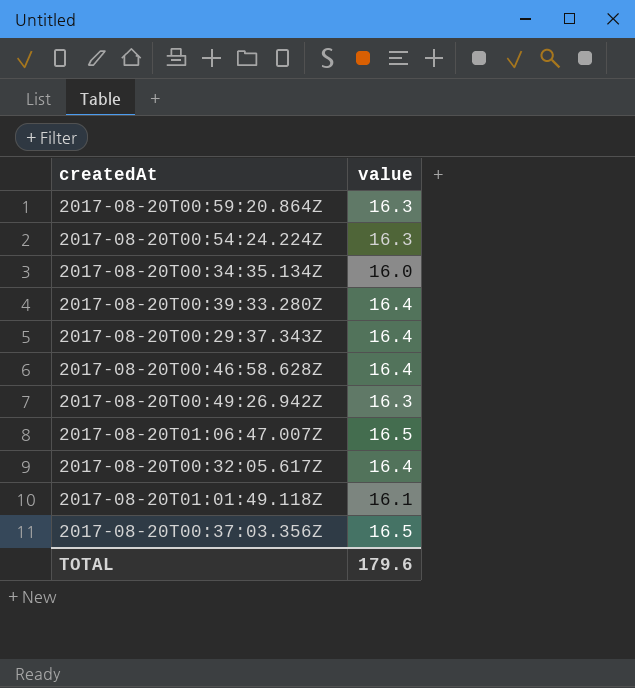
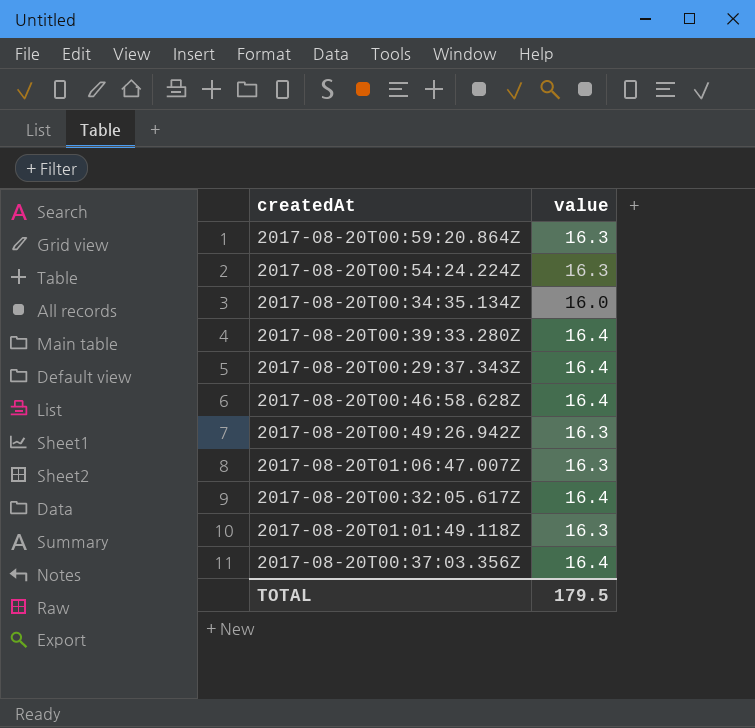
2017-08-20T01:06:47.007Z | value: 16.5 -> 16.3
2017-08-20T01:01:49.118Z | value: 16.1 -> 16.3
2017-08-20T00:37:03.356Z | value: 16.5 -> 16.4
TOTAL | value: 179.6 -> 179.5

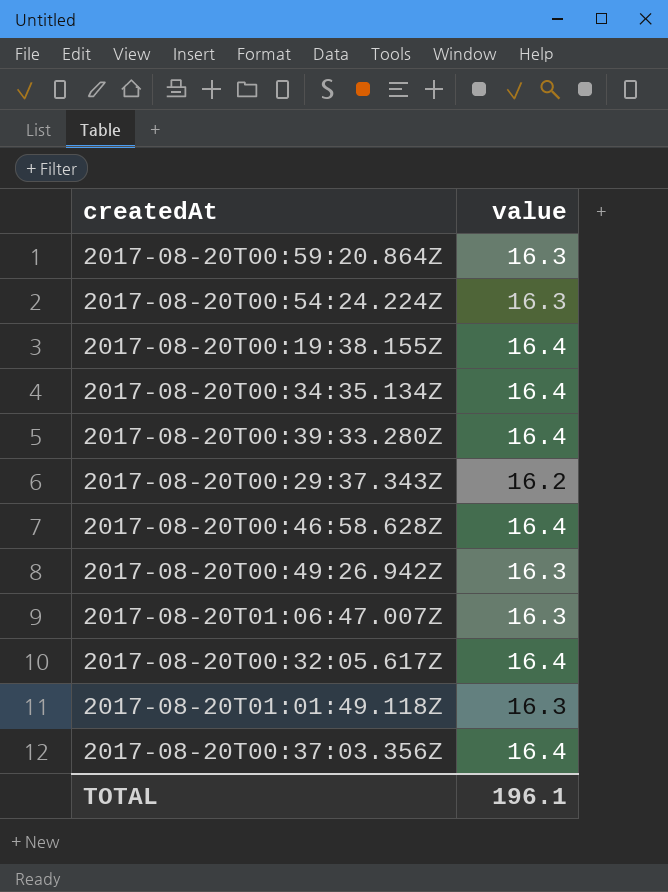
row 2017-08-20T00:19:38.155Z: none -> 16.4
2017-08-20T00:34:35.134Z | value: 16.0 -> 16.4
2017-08-20T00:29:37.343Z | value: 16.4 -> 16.2
TOTAL | value: 179.5 -> 196.1

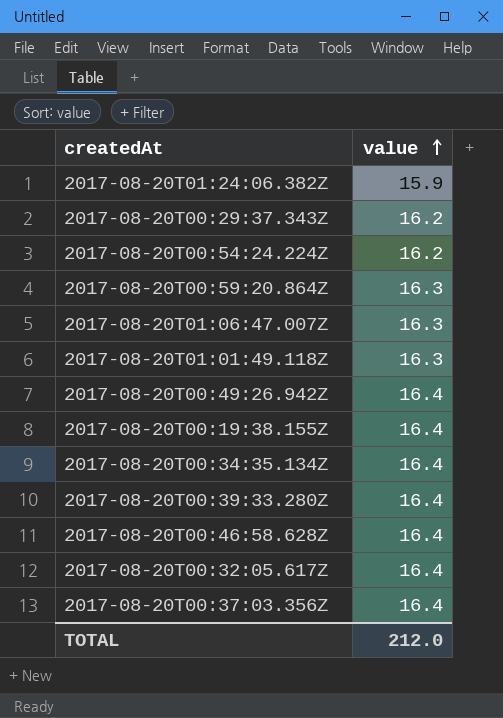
row order: none -> value ascending
row 2017-08-20T01:24:06.382Z: none -> 15.9
2017-08-20T00:54:24.224Z | value: 16.3 -> 16.2
2017-08-20T00:49:26.942Z | value: 16.3 -> 16.4
TOTAL | value: 196.1 -> 212.0

